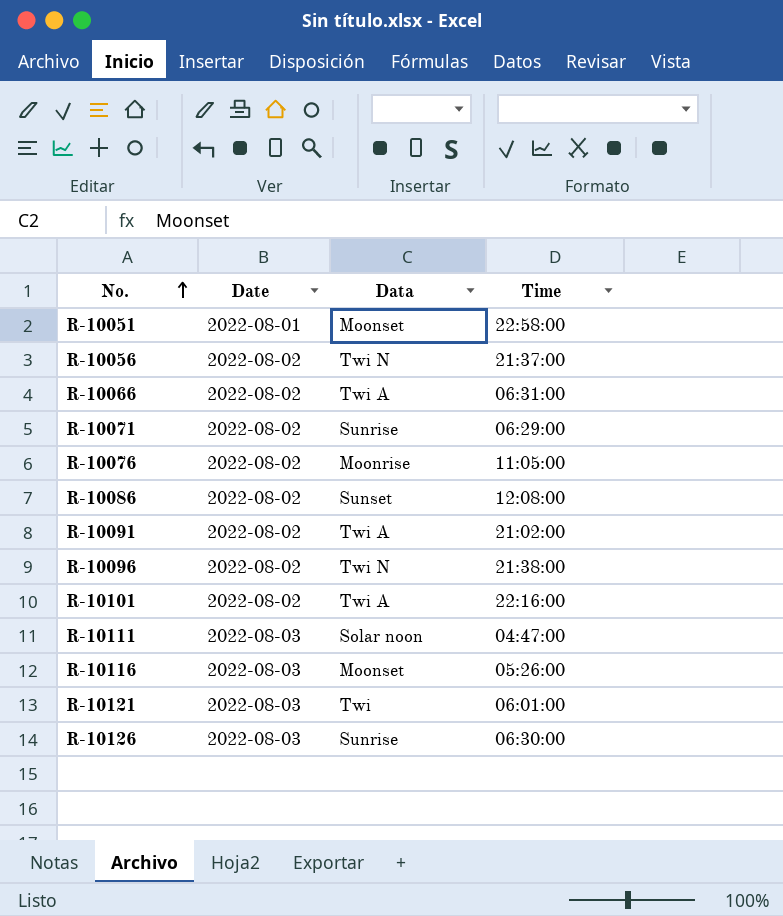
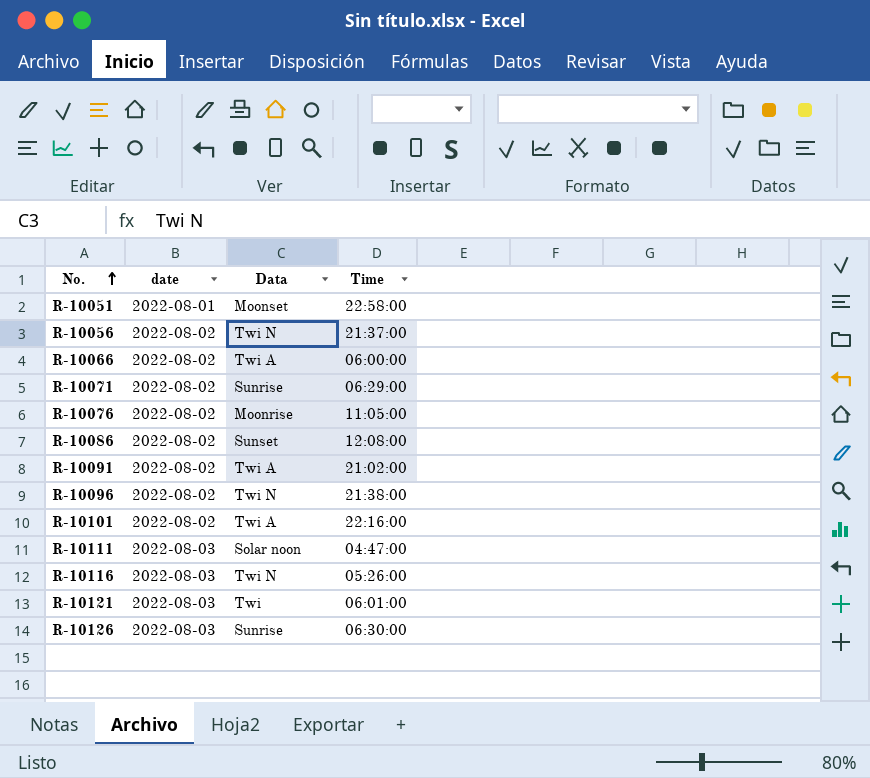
column name: Date -> date
R-10066 | Time: 06:31:00 -> 06:00:00
R-10116 | Data: Moonset -> Twi N

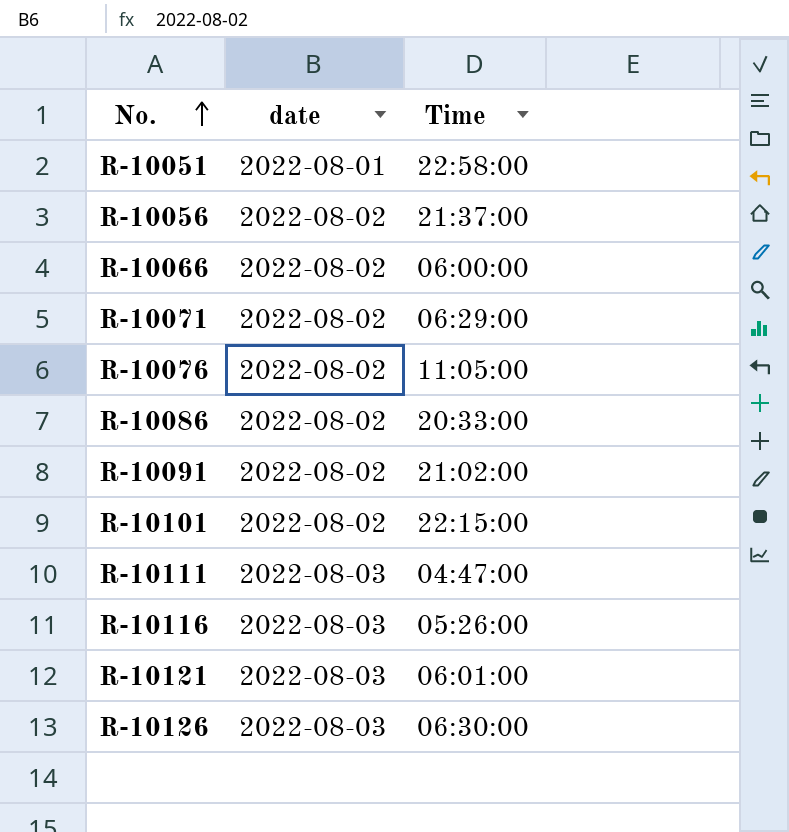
column Data | position: 3 -> none
row R-10096: 2022-08-02 | Twi N | 21:38:00 -> none
R-10086 | Time: 12:08:00 -> 20:33:00
R-10101 | Time: 22:16:00 -> 22:15:00

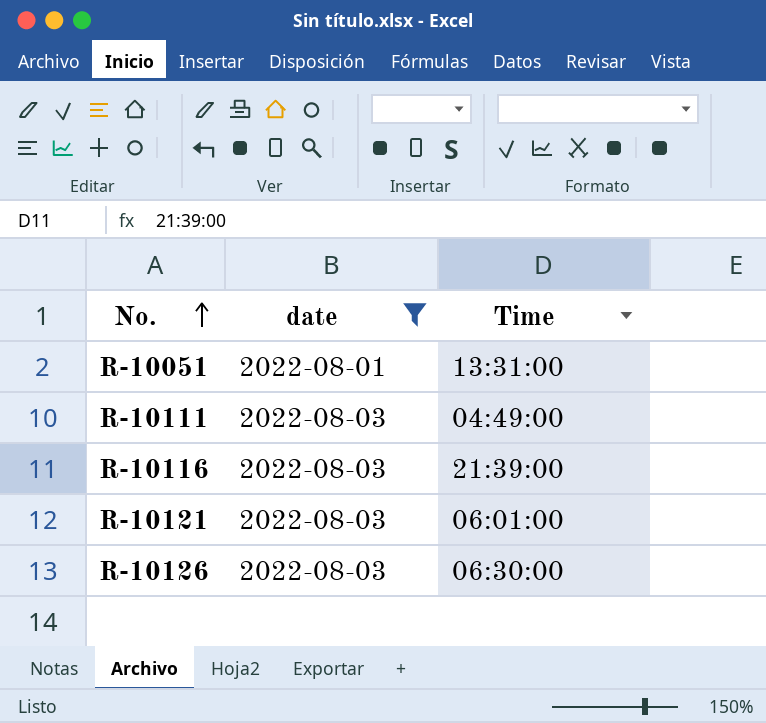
filter: none -> date != 2022-08-02
R-10051 | Time: 22:58:00 -> 13:31:00
R-10111 | Time: 04:47:00 -> 04:49:00
R-10116 | Time: 05:26:00 -> 21:39:00

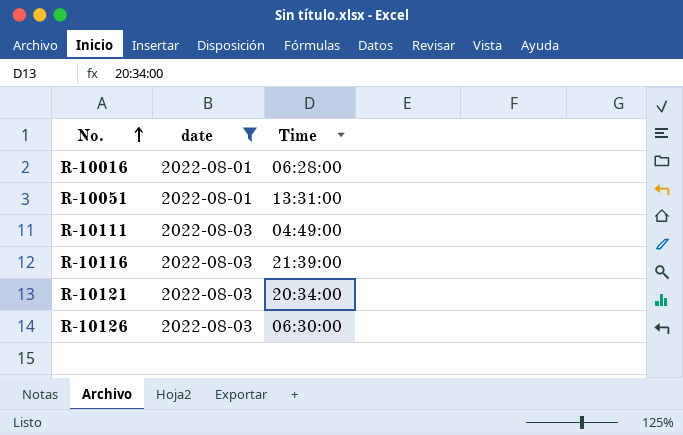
row R-10016: none -> 2022-08-01 | 06:28:00
R-10121 | Time: 06:01:00 -> 20:34:00

